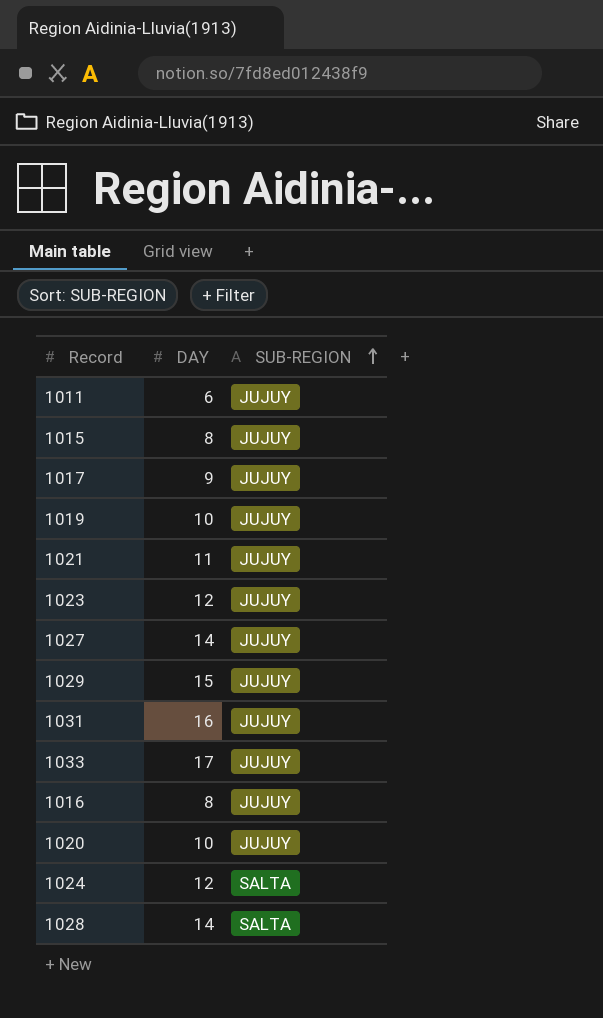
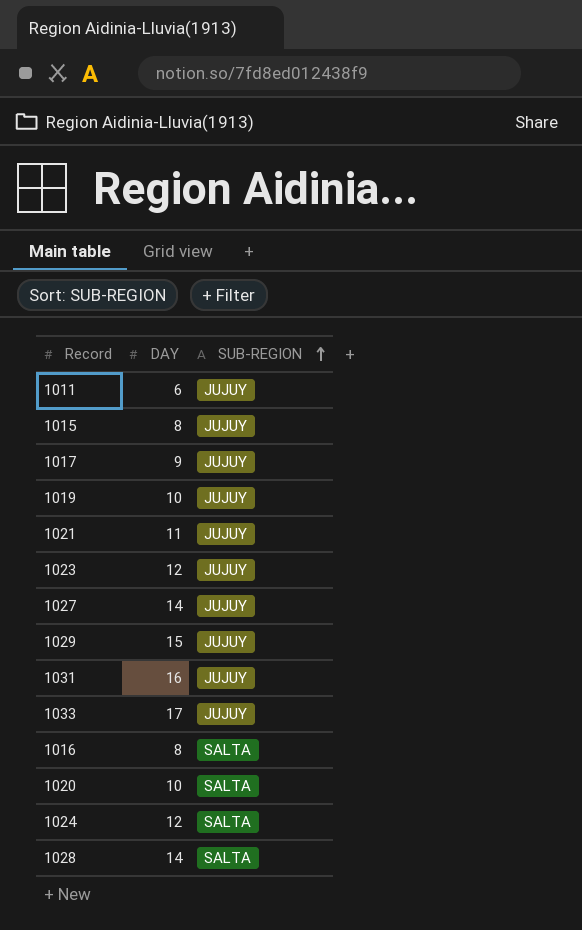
1016 | SUB-REGION: JUJUY -> SALTA
1020 | SUB-REGION: JUJUY -> SALTA

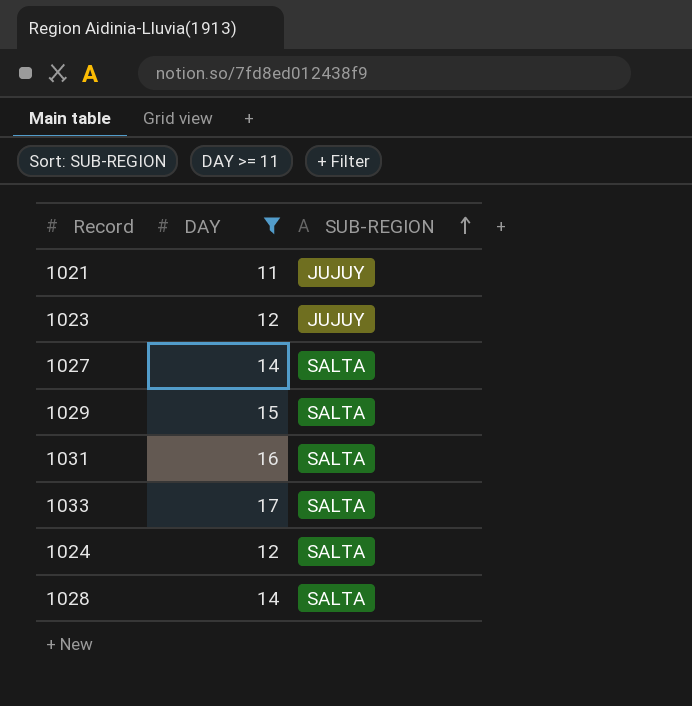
filter: none -> DAY >= 11
1027 | SUB-REGION: JUJUY -> SALTA
1029 | SUB-REGION: JUJUY -> SALTA
1031 | SUB-REGION: JUJUY -> SALTA
1033 | SUB-REGION: JUJUY -> SALTA

